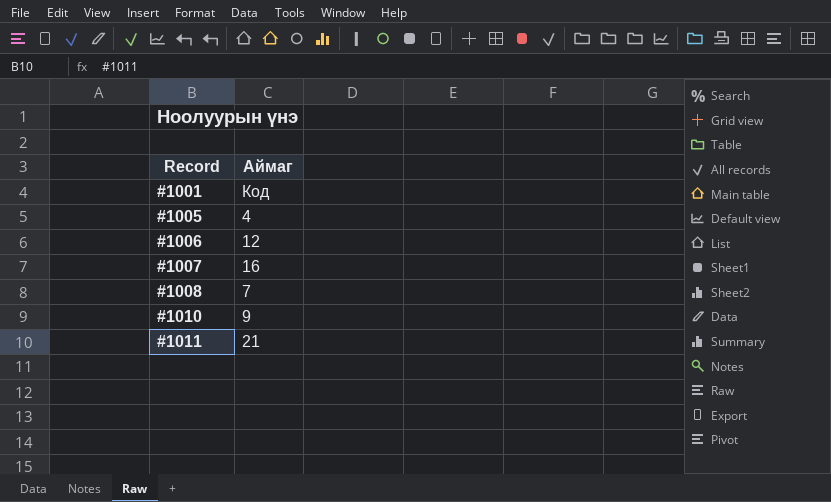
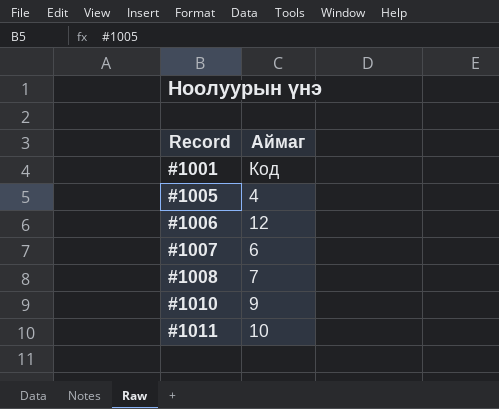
#1007 | Аймаг: 16 -> 6
#1011 | Аймаг: 21 -> 10

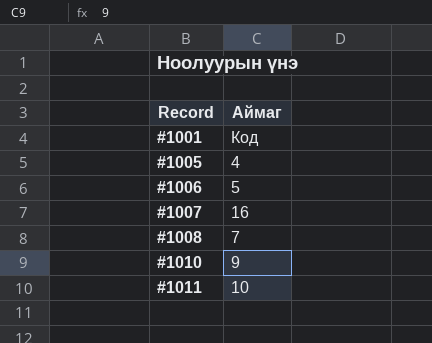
#1006 | Аймаг: 12 -> 5
#1007 | Аймаг: 6 -> 16

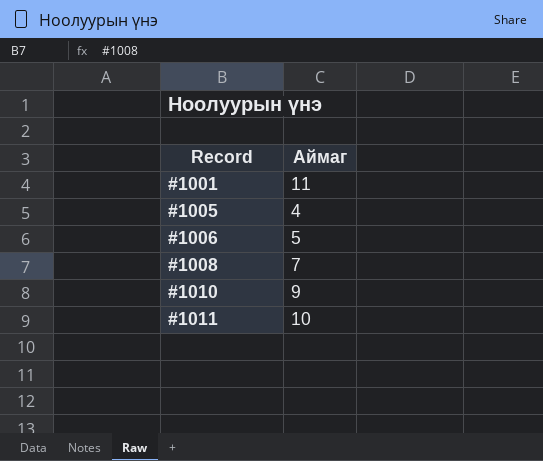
row #1007: 16 -> none
#1001 | Аймаг: Код -> 11

